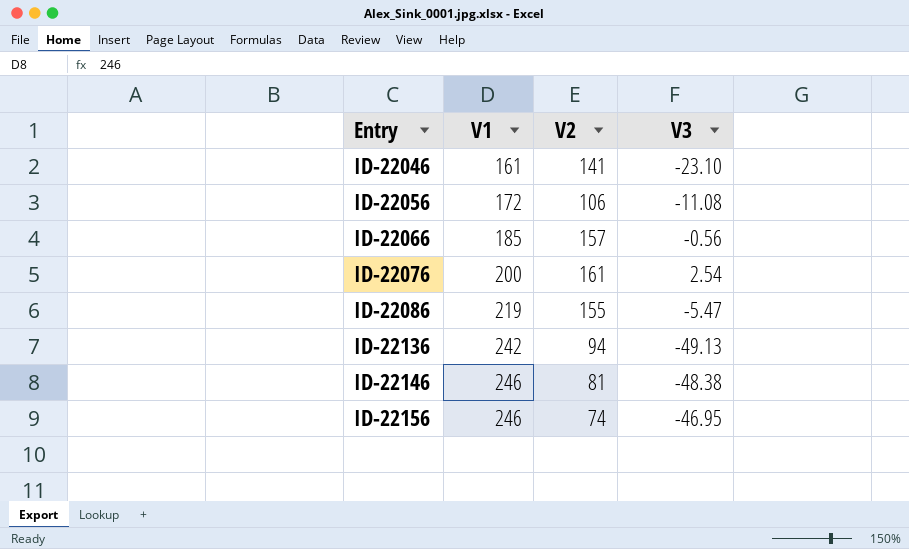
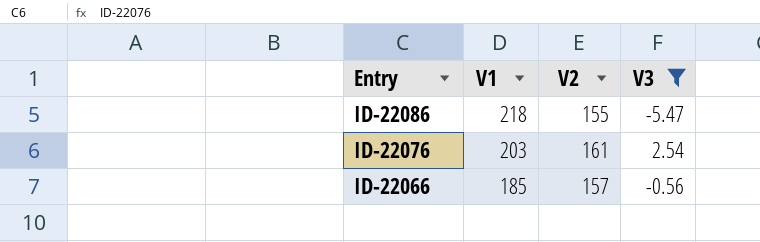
filter: none -> V3 >= -5.47
row order: Entry ascending -> Entry descending
ID-22086 | V1: 219 -> 218
ID-22076 | V1: 200 -> 203

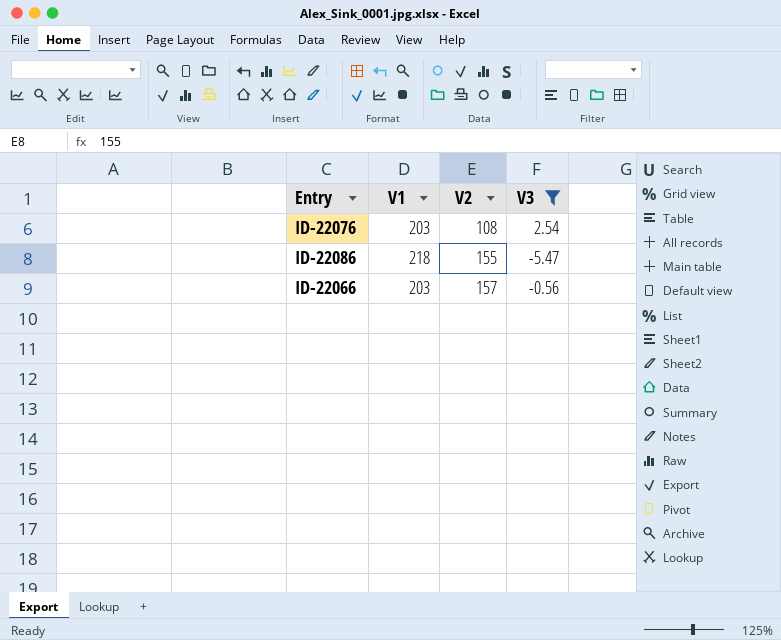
row order: Entry descending -> V2 ascending
ID-22076 | V2: 161 -> 108
ID-22066 | V1: 185 -> 203

